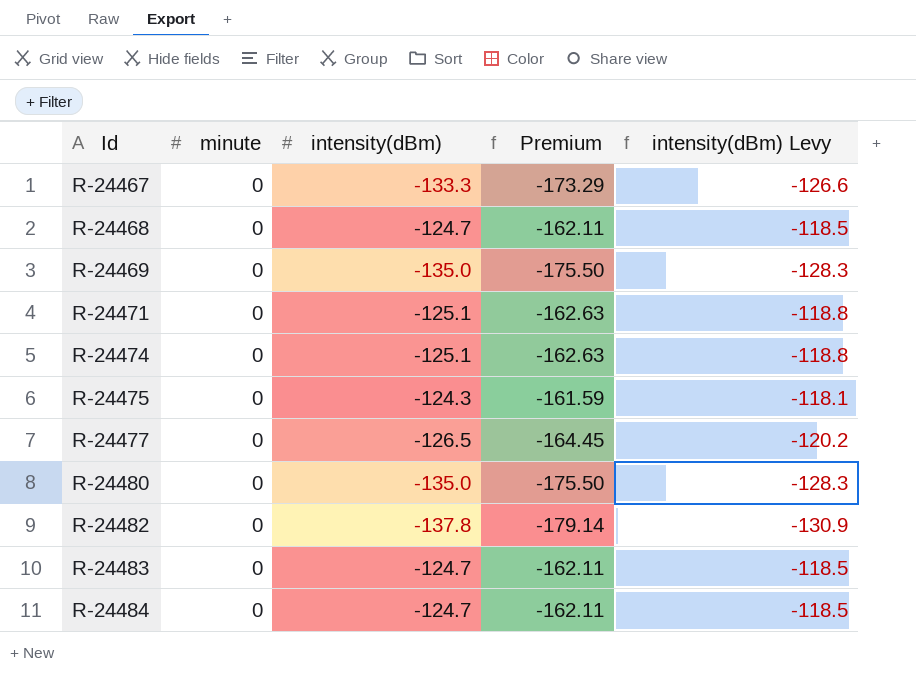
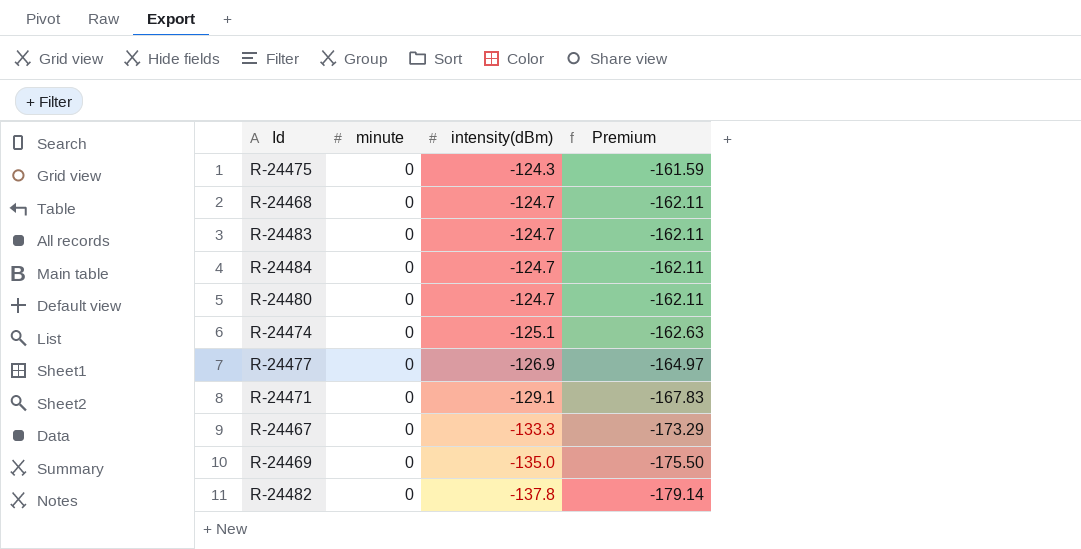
row order: Id ascending -> intensity(dBm) descending
column intensity(dBm) Levy | formula: [intensity(dBm)] * 0.95 -> none
R-24480 | intensity(dBm): -135.0 -> -124.7
R-24480 | Premium: -175.50 -> -162.11
R-24477 | intensity(dBm): -126.5 -> -126.9
R-24477 | Premium: -164.45 -> -164.97
R-24471 | intensity(dBm): -125.1 -> -129.1
R-24471 | Premium: -162.63 -> -167.83

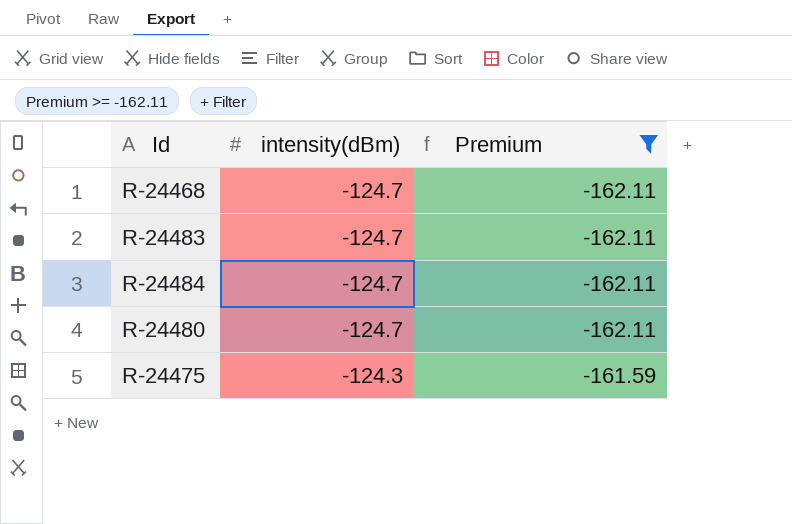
filter: none -> Premium >= -162.11
row order: intensity(dBm) descending -> intensity(dBm) ascending
column minute | position: 2 -> none

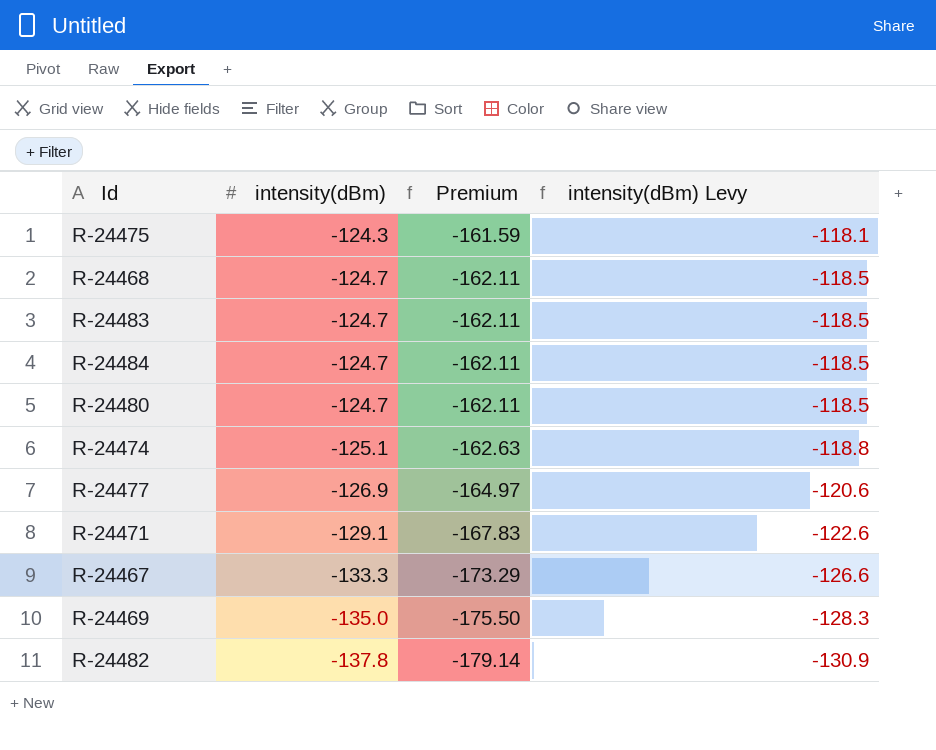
filter: Premium >= -162.11 -> none
row order: intensity(dBm) ascending -> intensity(dBm) descending
column intensity(dBm) Levy | formula: none -> [intensity(dBm)] * 0.95

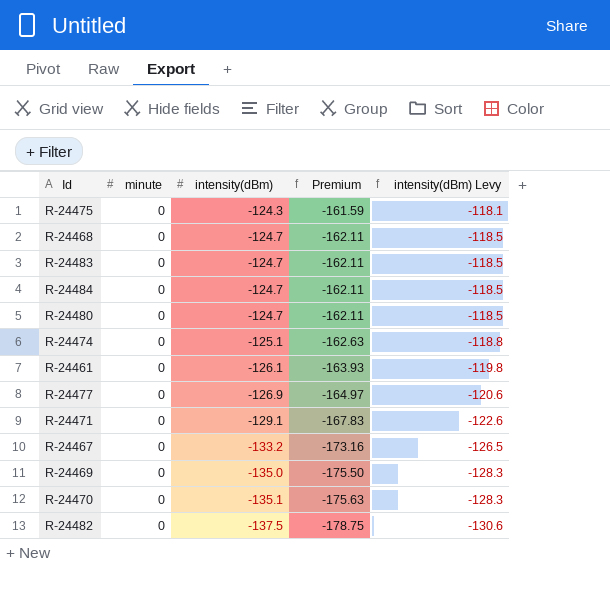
column minute | position: none -> 2
row R-24461: none -> 0 | -126.1 | -163.93 | -119.8
R-24467 | intensity(dBm): -133.3 -> -133.2
R-24467 | Premium: -173.29 -> -173.16
R-24467 | intensity(dBm) Levy: -126.6 -> -126.5
row R-24470: none -> 0 | -135.1 | -175.63 | -128.3
R-24482 | intensity(dBm): -137.8 -> -137.5
R-24482 | Premium: -179.14 -> -178.75
R-24482 | intensity(dBm) Levy: -130.9 -> -130.6

